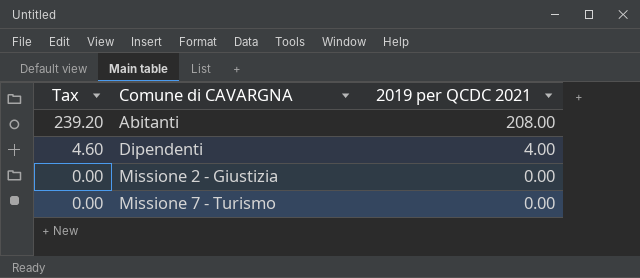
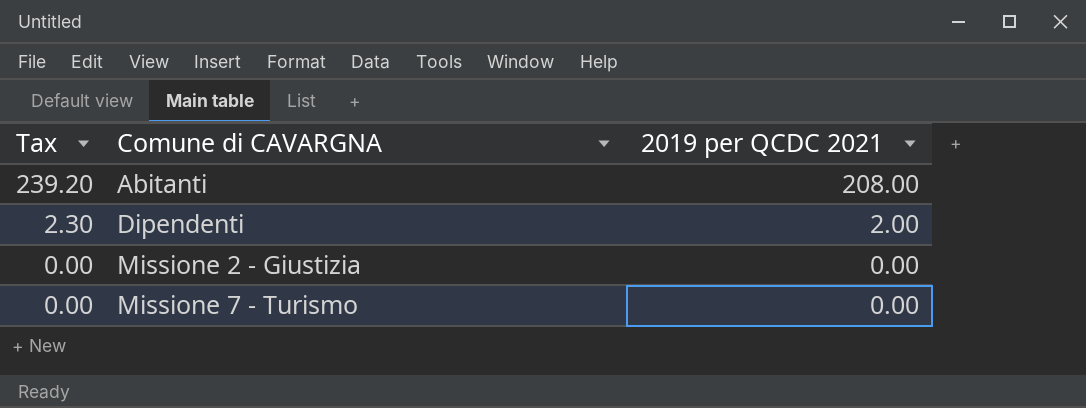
Dipendenti | Tax: 4.60 -> 2.30
Dipendenti | 2019 per QCDC 2021: 4.00 -> 2.00

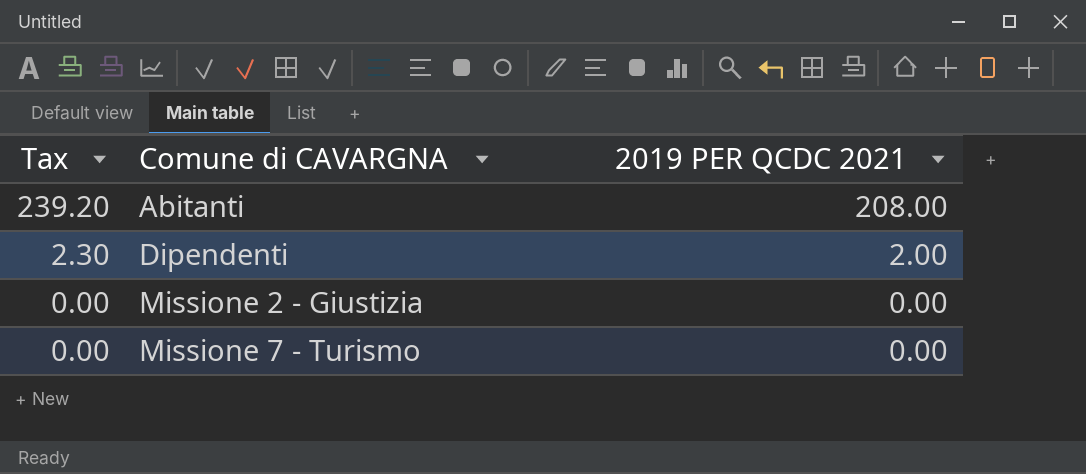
column name: 2019 per QCDC 2021 -> 2019 PER QCDC 2021

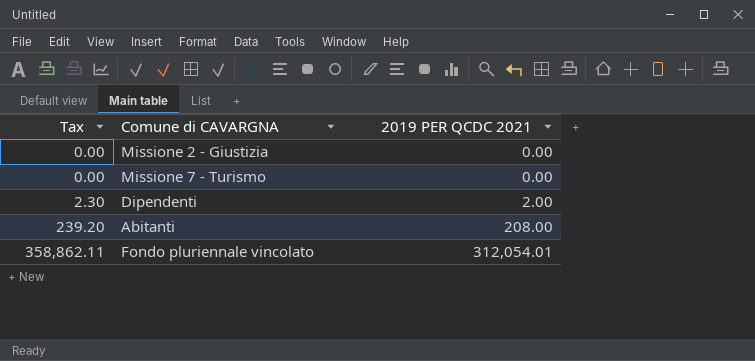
row order: Tax descending -> Tax ascending
row Fondo pluriennale vincolato: none -> 358,862.11 | 312,054.01

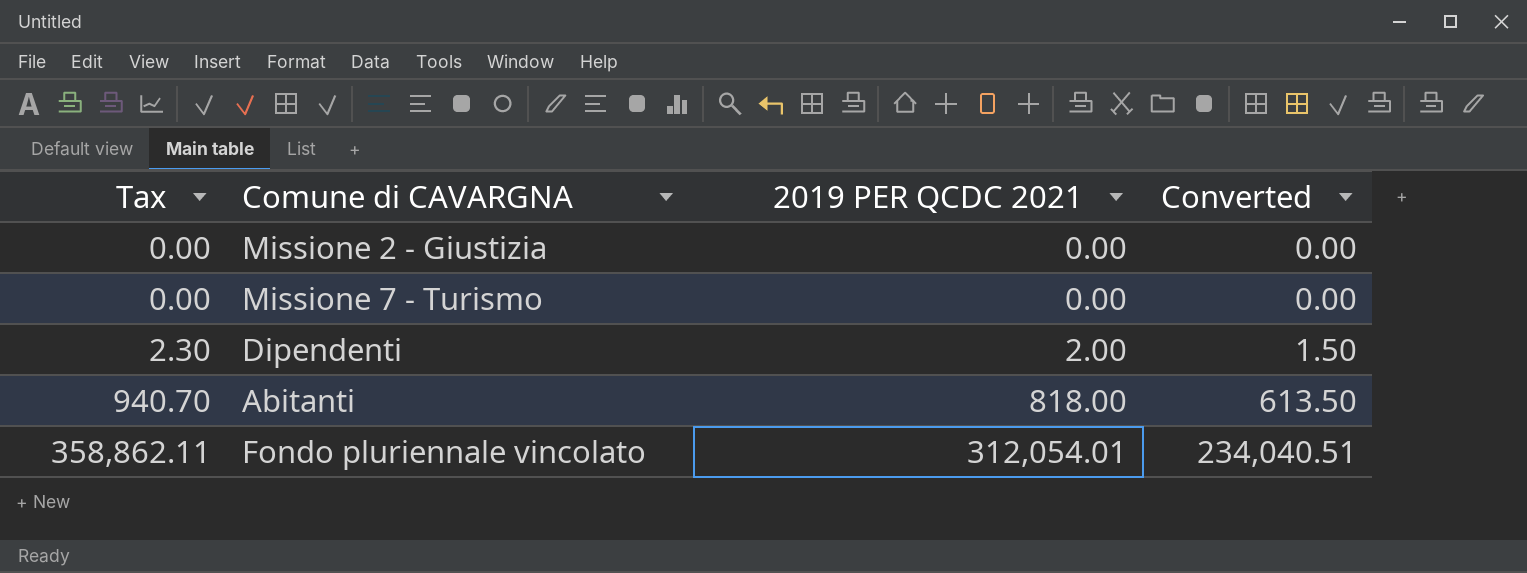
column Converted | formula: none -> [2019 PER QCDC 2021] * 0.75
Abitanti | Tax: 239.20 -> 940.70
Abitanti | 2019 PER QCDC 2021: 208.00 -> 818.00

